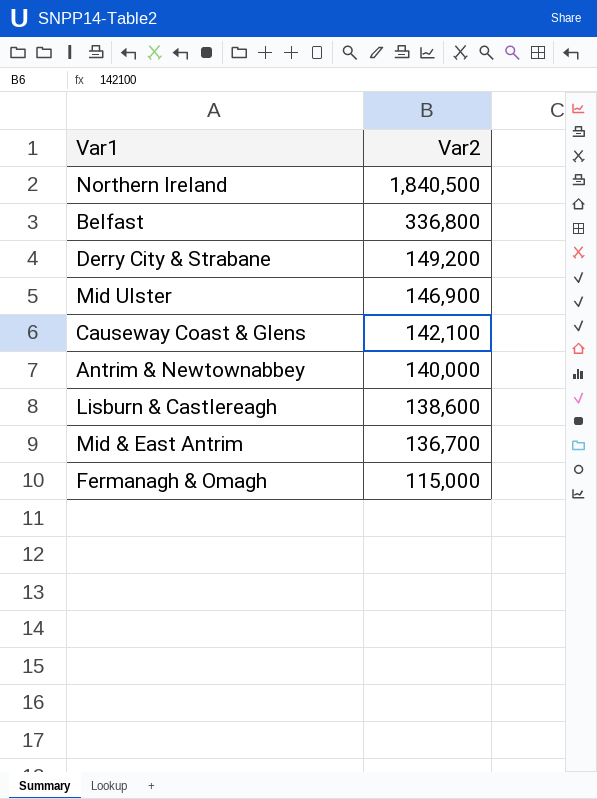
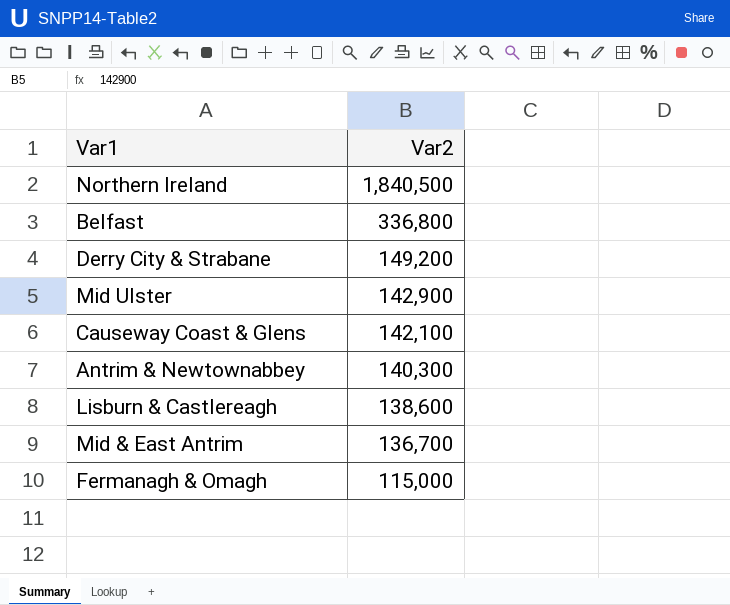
Mid Ulster | Var2: 146,900 -> 142,900
Antrim & Newtownabbey | Var2: 140,000 -> 140,300

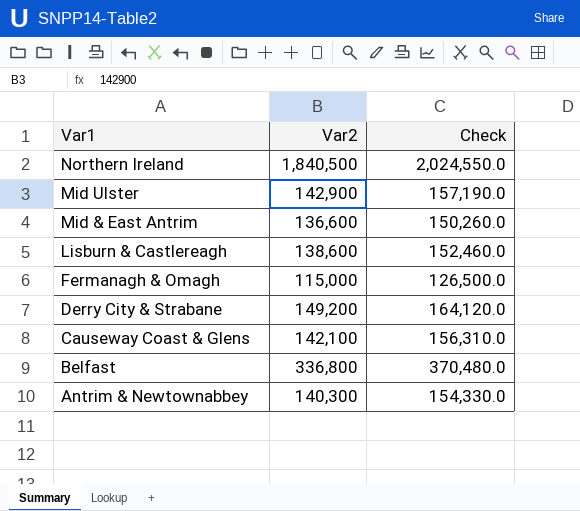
row order: Var2 descending -> Var1 descending
column Check | formula: none -> [Var2] * 1.1
Mid & East Antrim | Var2: 136,700 -> 136,600

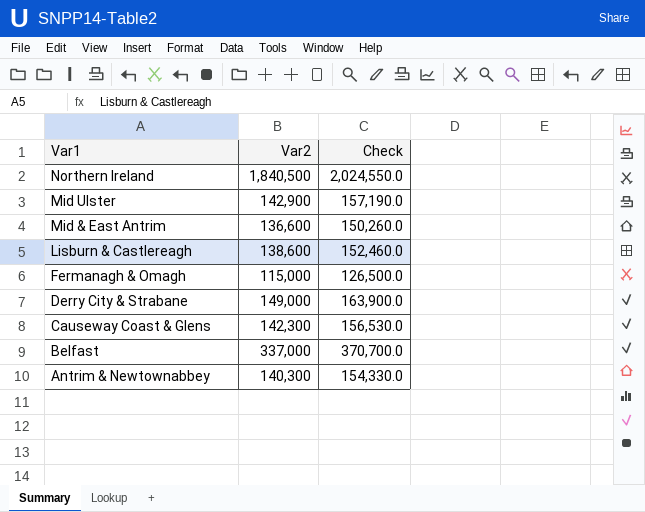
Derry City & Strabane | Var2: 149,200 -> 149,000
Derry City & Strabane | Check: 164,120.0 -> 163,900.0
Causeway Coast & Glens | Var2: 142,100 -> 142,300
Causeway Coast & Glens | Check: 156,310.0 -> 156,530.0
Belfast | Var2: 336,800 -> 337,000
Belfast | Check: 370,480.0 -> 370,700.0

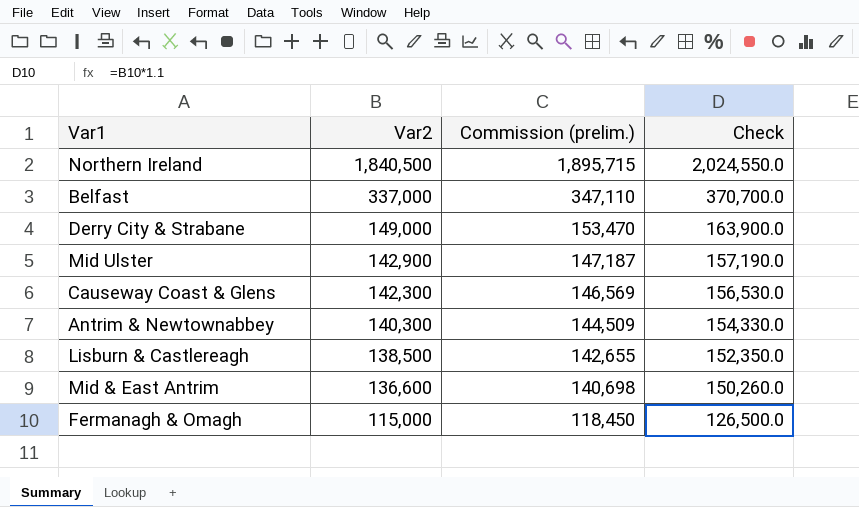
row order: Var1 descending -> Var2 descending
column Commission (prelim.) | formula: none -> [Var2] * 1.03
Lisburn & Castlereagh | Var2: 138,600 -> 138,500
Lisburn & Castlereagh | Check: 152,460.0 -> 152,350.0

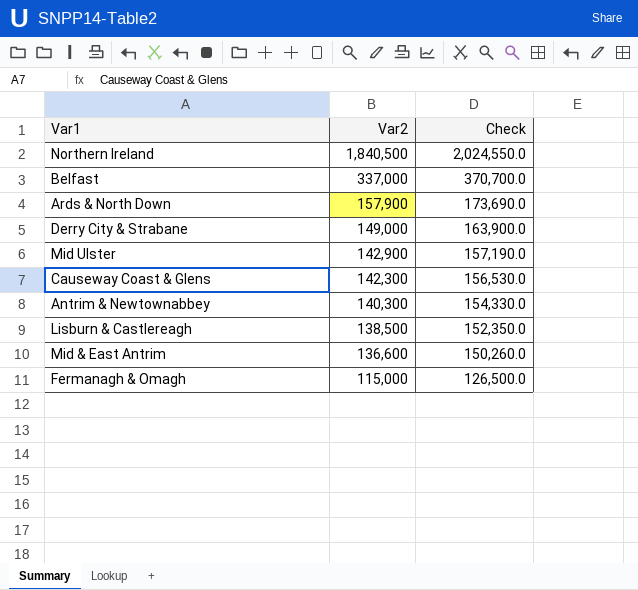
column Commission (prelim.) | formula: [Var2] * 1.03 -> none
row Ards & North Down: none -> 157,900 | 173,690.0

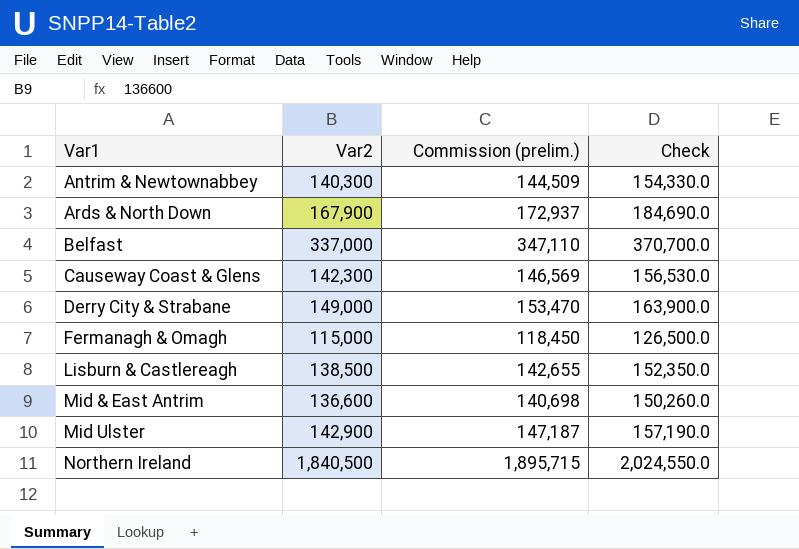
row order: Var2 descending -> Var1 ascending
column Commission (prelim.) | formula: none -> [Var2] * 1.03
Ards & North Down | Var2: 157,900 -> 167,900
Ards & North Down | Check: 173,690.0 -> 184,690.0

